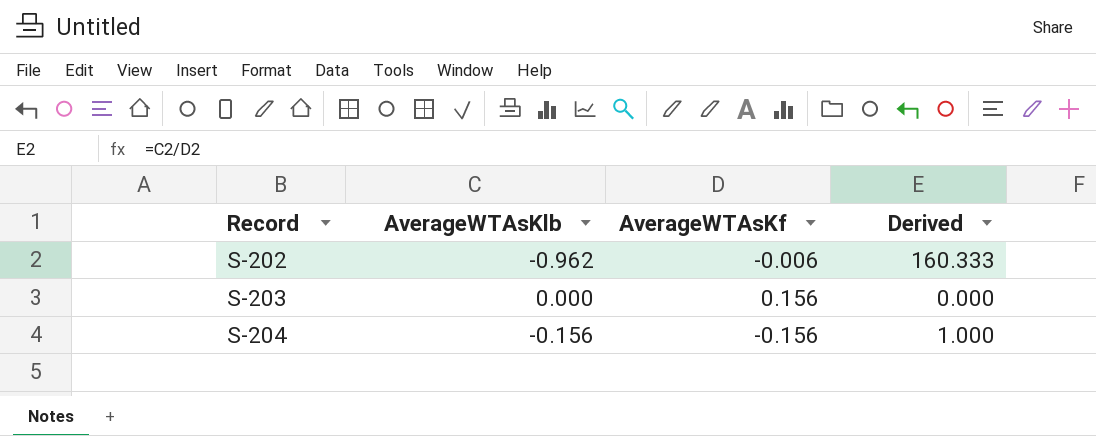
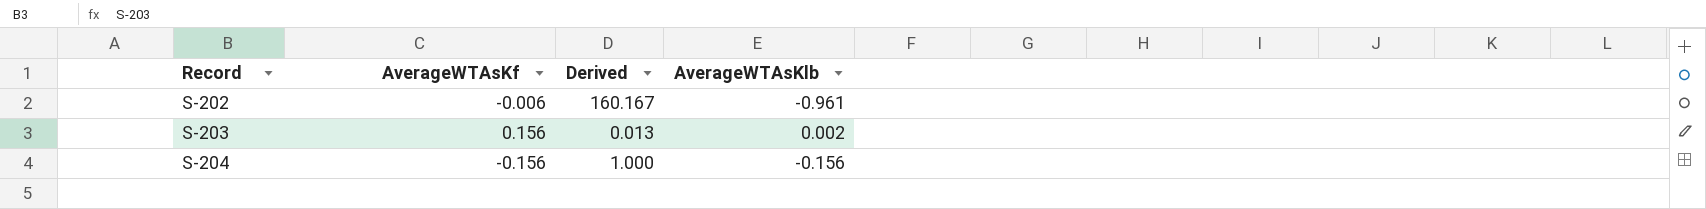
column AverageWTAsKlb | position: 2 -> 4
S-202 | Derived: 160.333 -> 160.167
S-202 | AverageWTAsKlb: -0.962 -> -0.961
S-203 | Derived: 0.000 -> 0.013
S-203 | AverageWTAsKlb: 0.000 -> 0.002

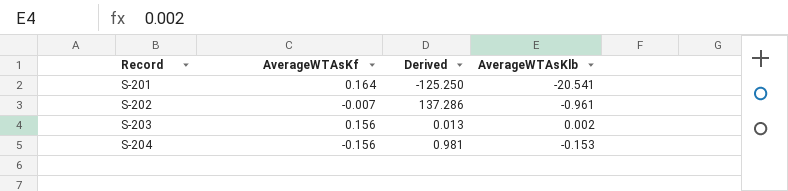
row S-201: none -> 0.164 | -125.250 | -20.541
S-202 | AverageWTAsKf: -0.006 -> -0.007
S-202 | Derived: 160.167 -> 137.286
S-204 | Derived: 1.000 -> 0.981
S-204 | AverageWTAsKlb: -0.156 -> -0.153

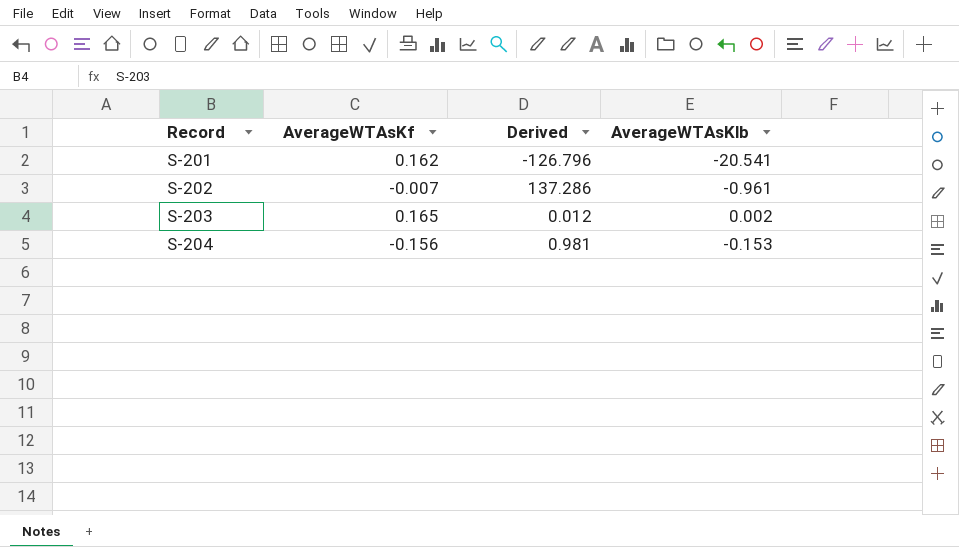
S-201 | AverageWTAsKf: 0.164 -> 0.162
S-201 | Derived: -125.250 -> -126.796
S-203 | AverageWTAsKf: 0.156 -> 0.165
S-203 | Derived: 0.013 -> 0.012

